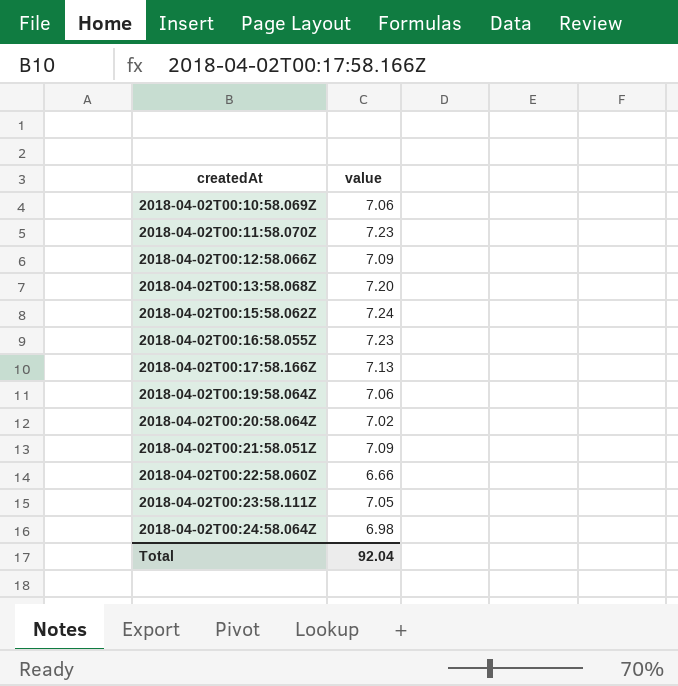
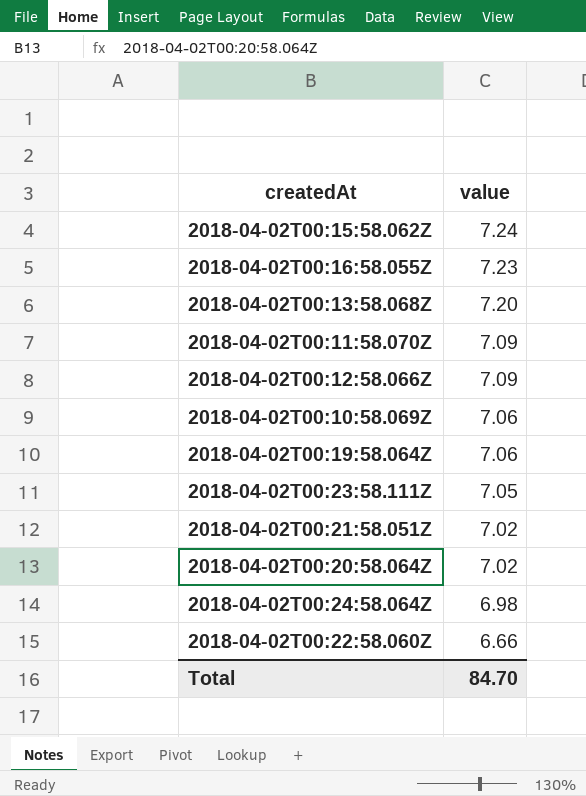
row order: createdAt ascending -> value descending
row 2018-04-02T00:17:58.166Z: 7.13 -> none
2018-04-02T00:11:58.070Z | value: 7.23 -> 7.09
2018-04-02T00:21:58.051Z | value: 7.09 -> 7.02
Total | value: 92.04 -> 84.70

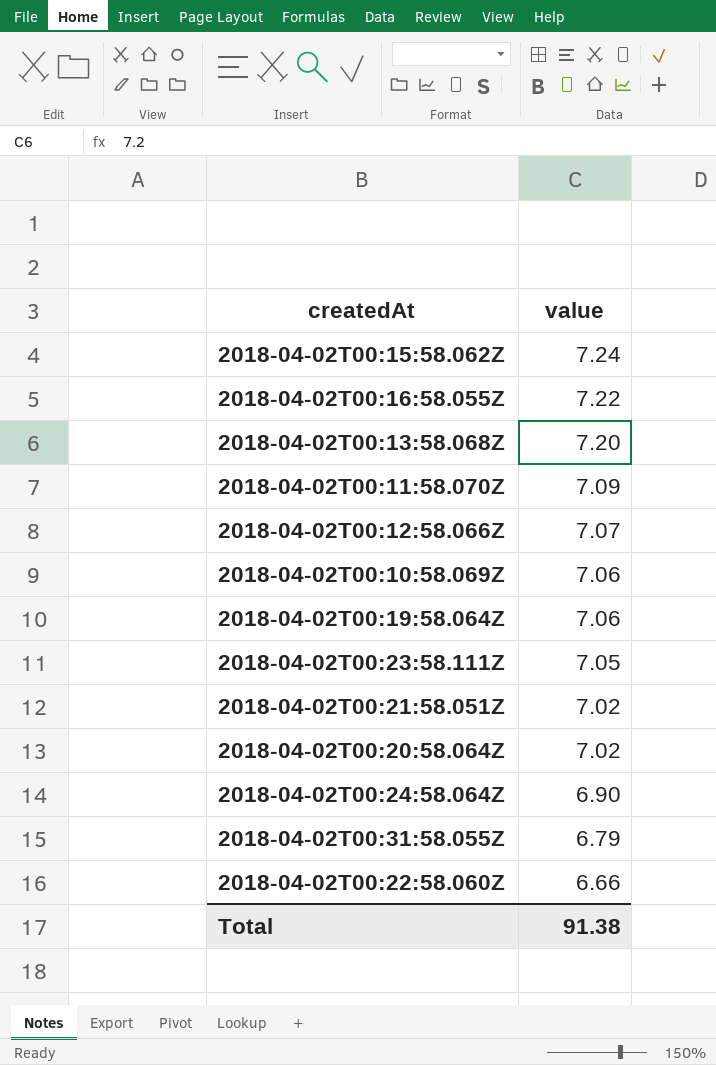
2018-04-02T00:16:58.055Z | value: 7.23 -> 7.22
2018-04-02T00:12:58.066Z | value: 7.09 -> 7.07
2018-04-02T00:24:58.064Z | value: 6.98 -> 6.90
row 2018-04-02T00:31:58.055Z: none -> 6.79
Total | value: 84.70 -> 91.38

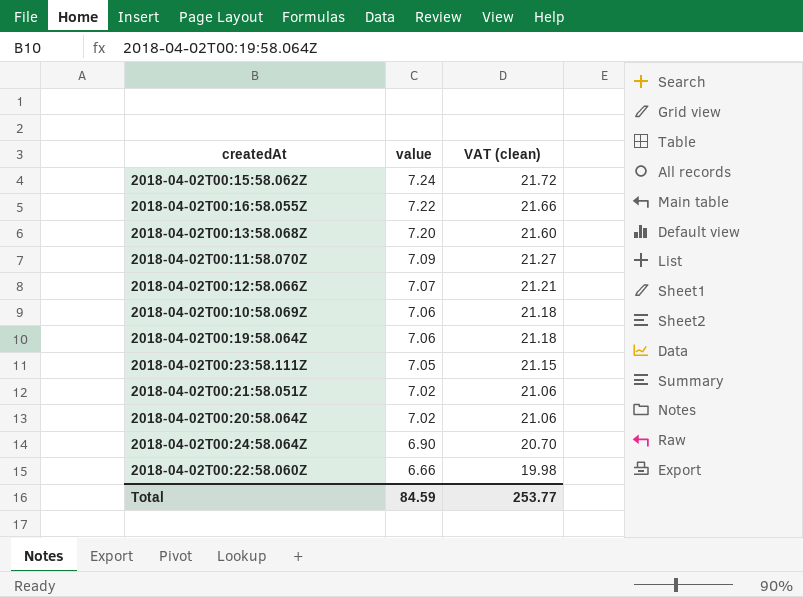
column VAT (clean) | formula: none -> [value] * 3
row 2018-04-02T00:31:58.055Z: 6.79 -> none
Total | value: 91.38 -> 84.59

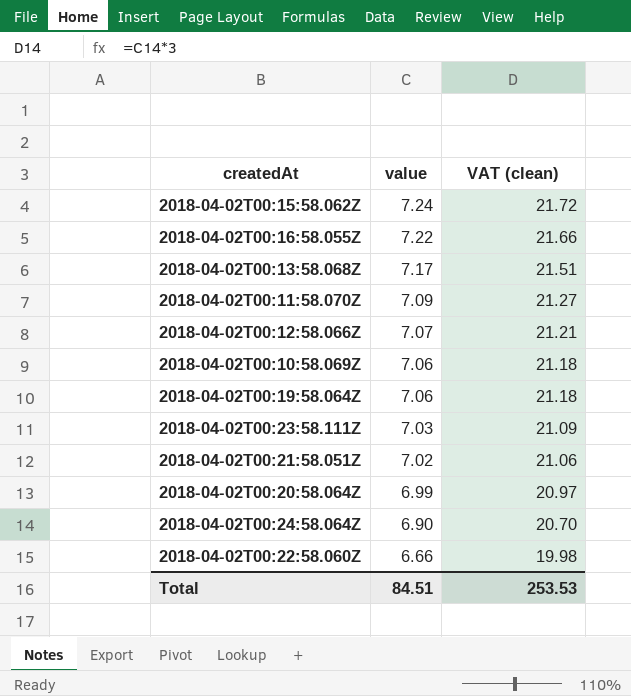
2018-04-02T00:13:58.068Z | value: 7.20 -> 7.17
2018-04-02T00:13:58.068Z | VAT (clean): 21.60 -> 21.51
2018-04-02T00:23:58.111Z | value: 7.05 -> 7.03
2018-04-02T00:23:58.111Z | VAT (clean): 21.15 -> 21.09
2018-04-02T00:20:58.064Z | value: 7.02 -> 6.99
2018-04-02T00:20:58.064Z | VAT (clean): 21.06 -> 20.97
Total | value: 84.59 -> 84.51
Total | VAT (clean): 253.77 -> 253.53

